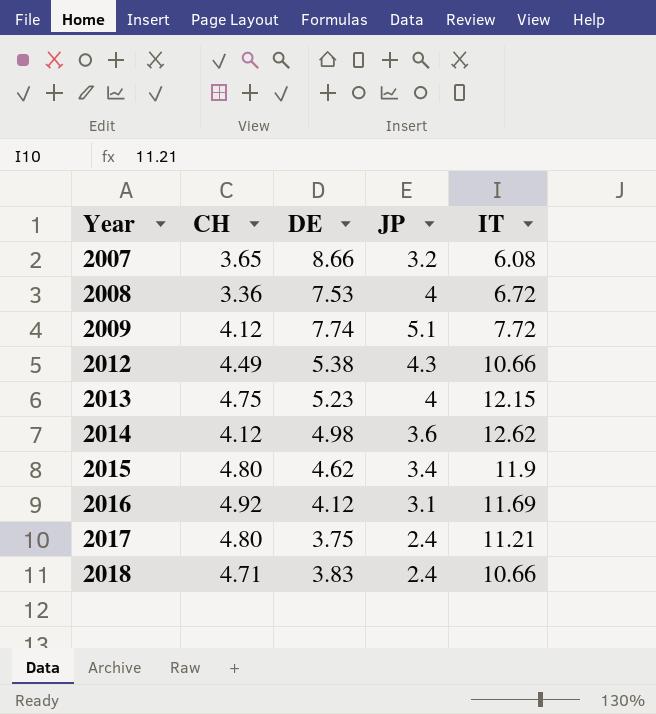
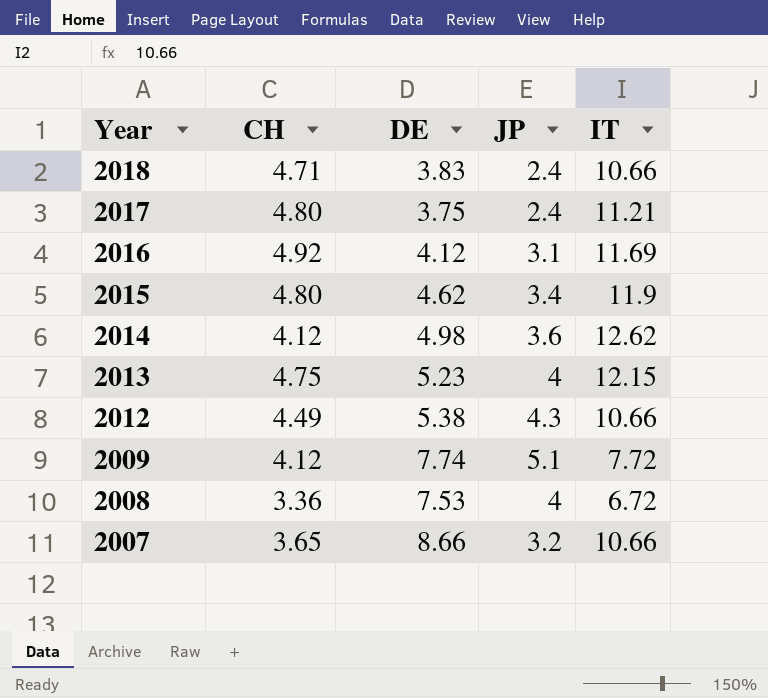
row order: Year ascending -> Year descending
2007 | IT: 6.08 -> 10.66

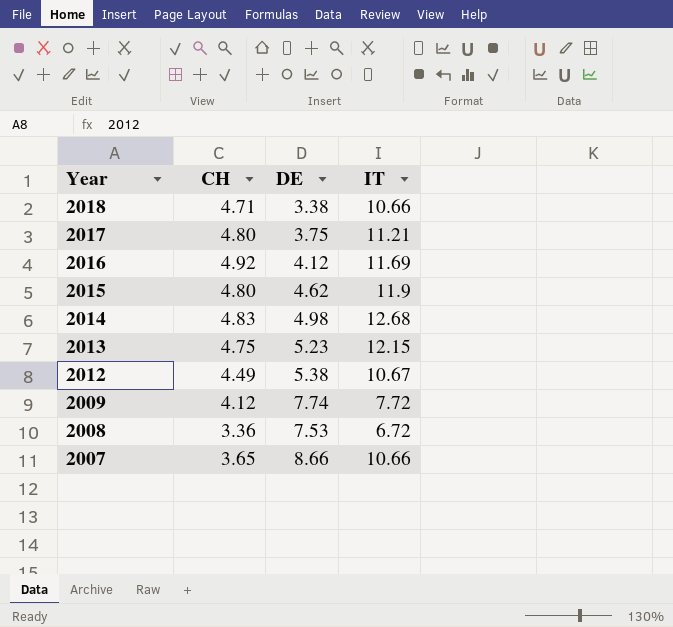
column JP | position: 4 -> none
2018 | DE: 3.83 -> 3.38
2014 | CH: 4.12 -> 4.83
2014 | IT: 12.62 -> 12.68
2012 | IT: 10.66 -> 10.67

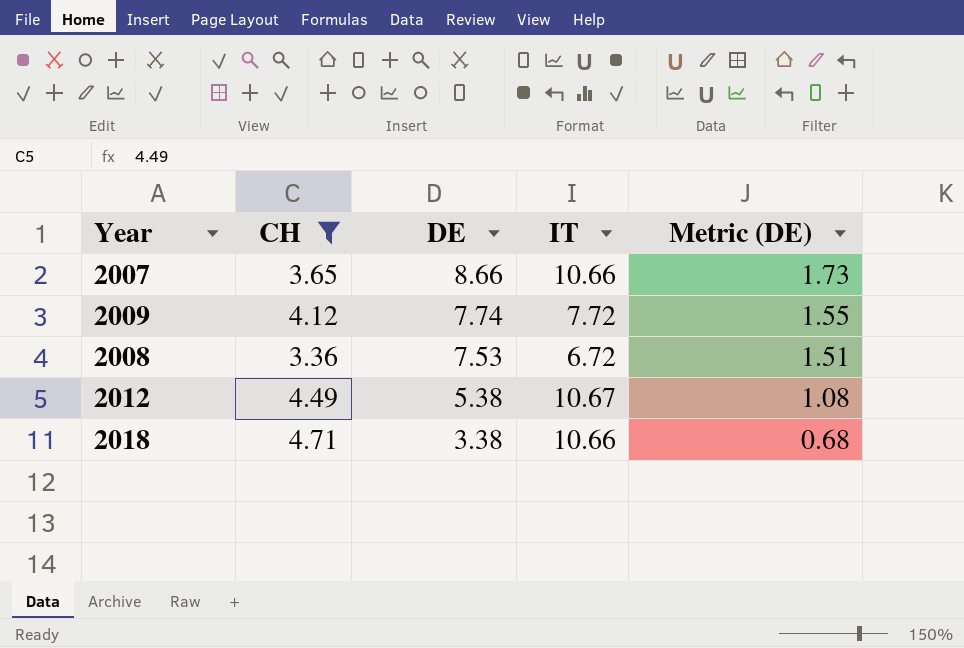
filter: none -> CH <= 4.71
row order: Year descending -> DE descending
column Metric (DE) | formula: none -> [DE] * 0.2

